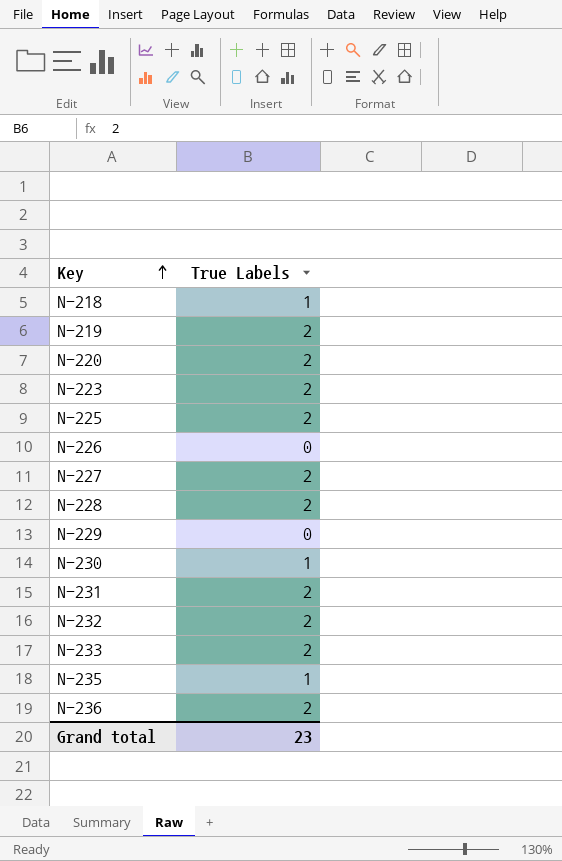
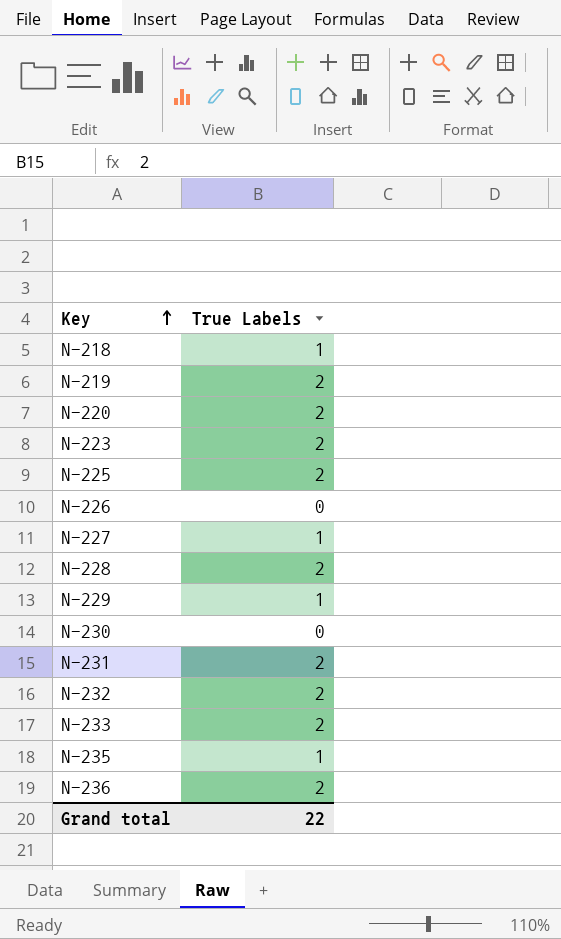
N-227 | True Labels: 2 -> 1
N-229 | True Labels: 0 -> 1
N-230 | True Labels: 1 -> 0
Grand total | True Labels: 23 -> 22

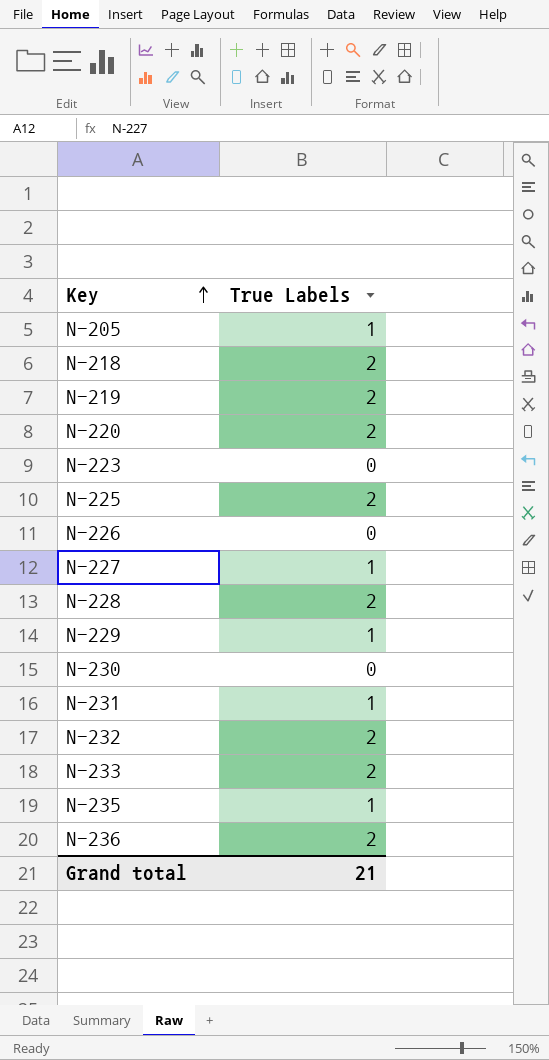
row N-205: none -> 1
N-218 | True Labels: 1 -> 2
N-223 | True Labels: 2 -> 0
N-231 | True Labels: 2 -> 1
Grand total | True Labels: 22 -> 21

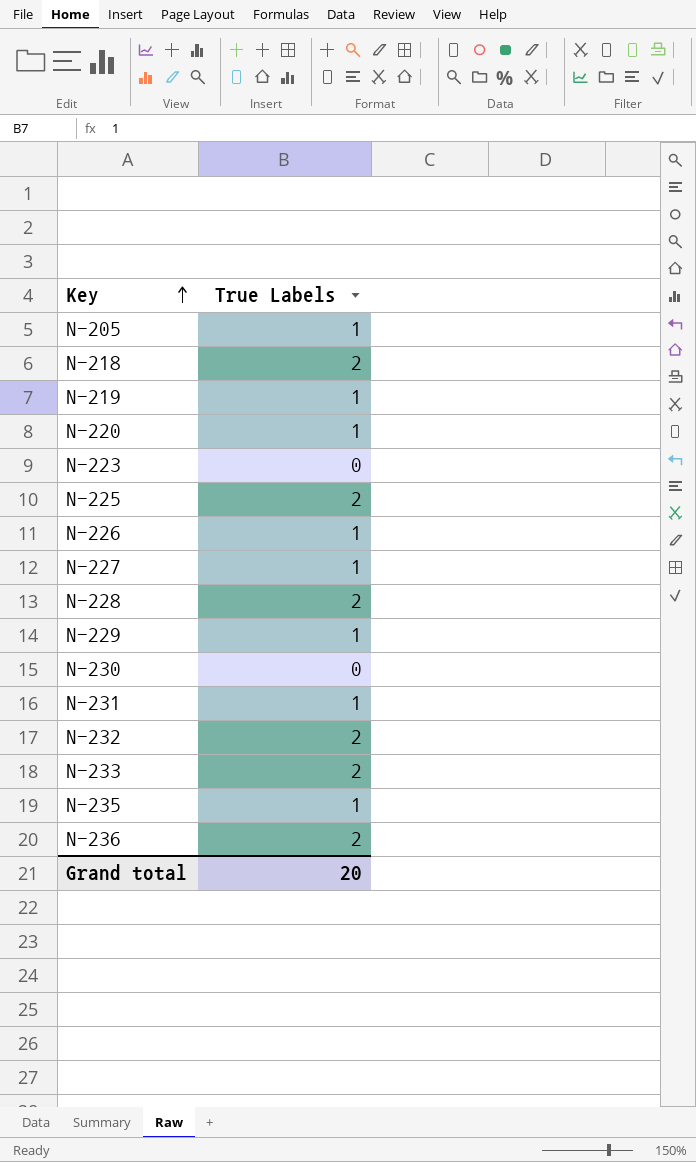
N-219 | True Labels: 2 -> 1
N-220 | True Labels: 2 -> 1
N-226 | True Labels: 0 -> 1
Grand total | True Labels: 21 -> 20

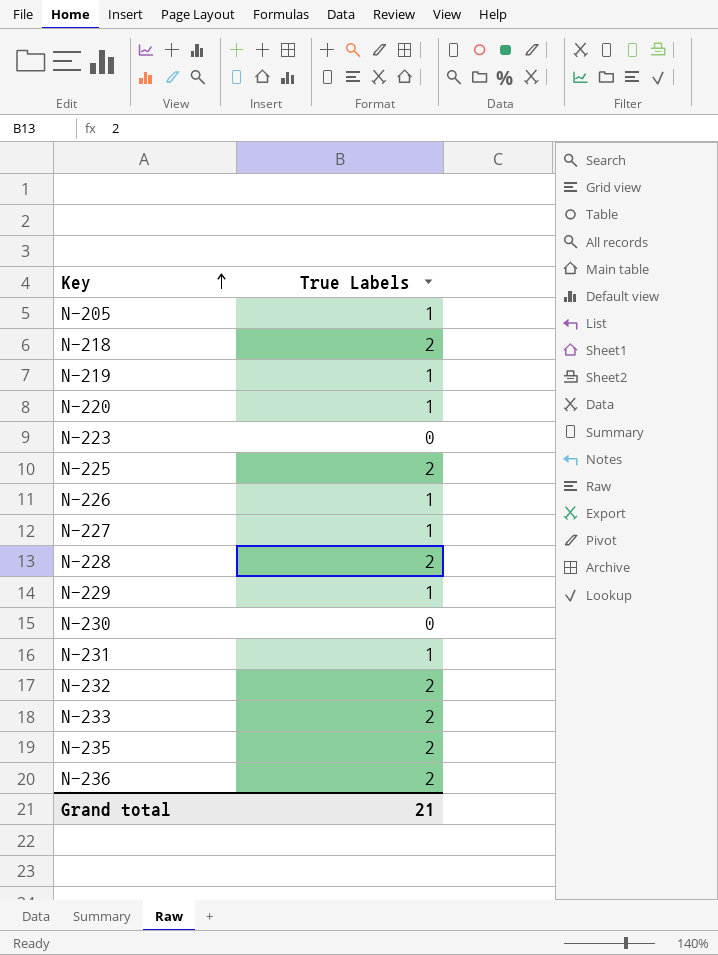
N-235 | True Labels: 1 -> 2
Grand total | True Labels: 20 -> 21

